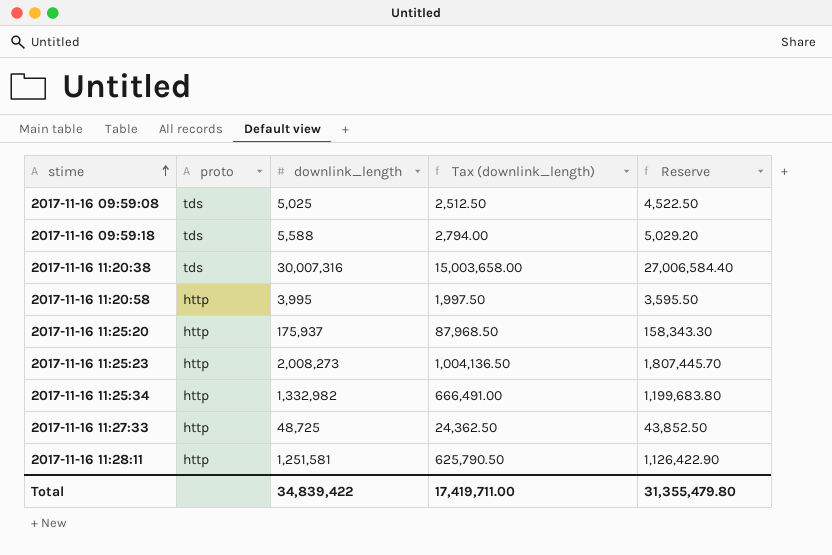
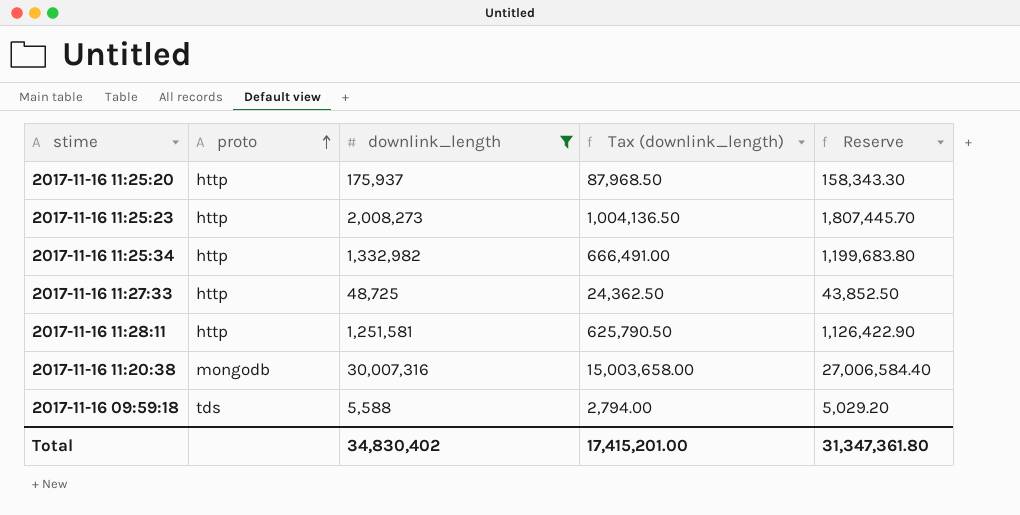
filter: none -> downlink_length >= 5,588
row order: stime ascending -> proto ascending
2017-11-16 11:20:38 | proto: tds -> mongodb
Total | downlink_length: 34,839,422 -> 34,830,402
Total | Tax (downlink_length): 17,419,711.00 -> 17,415,201.00
Total | Reserve: 31,355,479.80 -> 31,347,361.80

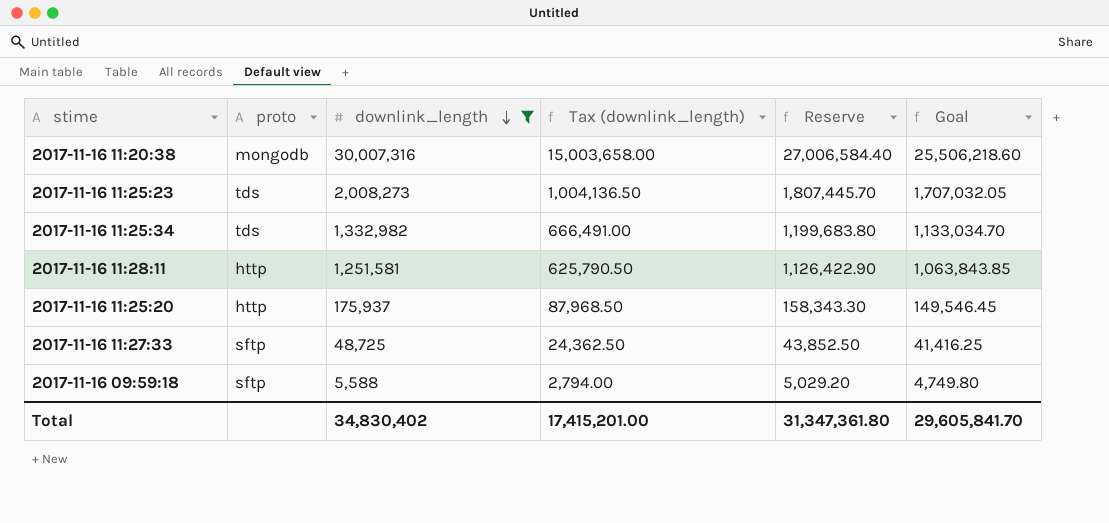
row order: proto ascending -> downlink_length descending
column Goal | formula: none -> [downlink_length] * 0.85
2017-11-16 11:25:23 | proto: http -> tds
2017-11-16 11:25:34 | proto: http -> tds
2017-11-16 11:27:33 | proto: http -> sftp
2017-11-16 09:59:18 | proto: tds -> sftp

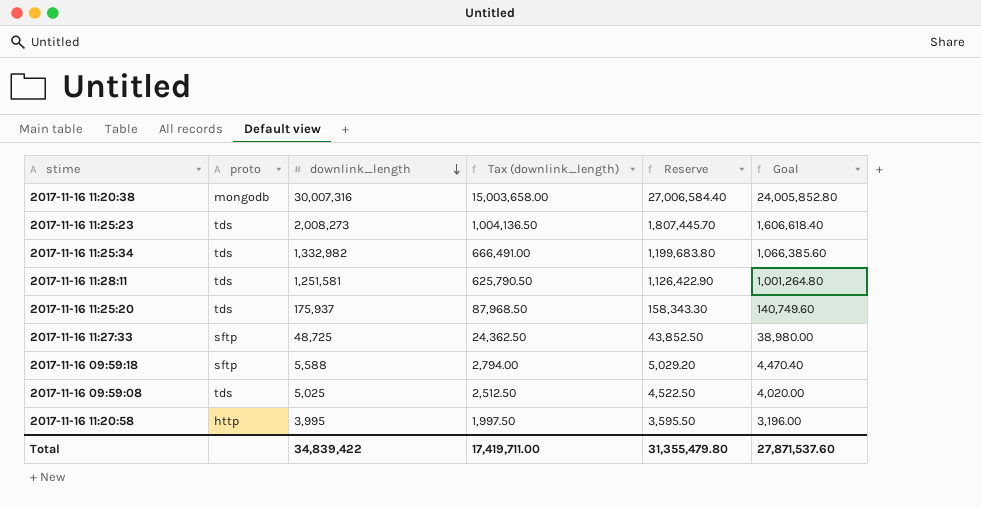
filter: downlink_length >= 5,588 -> none
column Goal | formula: [downlink_length] * 0.85 -> [downlink_length] * 0.8
2017-11-16 11:28:11 | proto: http -> tds
2017-11-16 11:25:20 | proto: http -> tds
Total | downlink_length: 34,830,402 -> 34,839,422
Total | Tax (downlink_length): 17,415,201.00 -> 17,419,711.00
Total | Reserve: 31,347,361.80 -> 31,355,479.80
Total | Goal: 29,605,841.70 -> 27,871,537.60

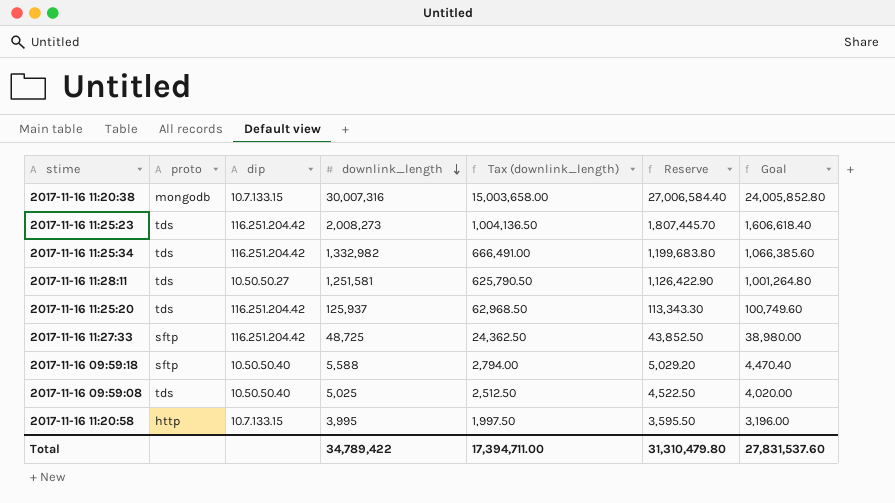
column dip | position: none -> 3
2017-11-16 11:25:20 | downlink_length: 175,937 -> 125,937
2017-11-16 11:25:20 | Tax (downlink_length): 87,968.50 -> 62,968.50
2017-11-16 11:25:20 | Reserve: 158,343.30 -> 113,343.30
2017-11-16 11:25:20 | Goal: 140,749.60 -> 100,749.60
Total | downlink_length: 34,839,422 -> 34,789,422
Total | Tax (downlink_length): 17,419,711.00 -> 17,394,711.00
Total | Reserve: 31,355,479.80 -> 31,310,479.80
Total | Goal: 27,871,537.60 -> 27,831,537.60

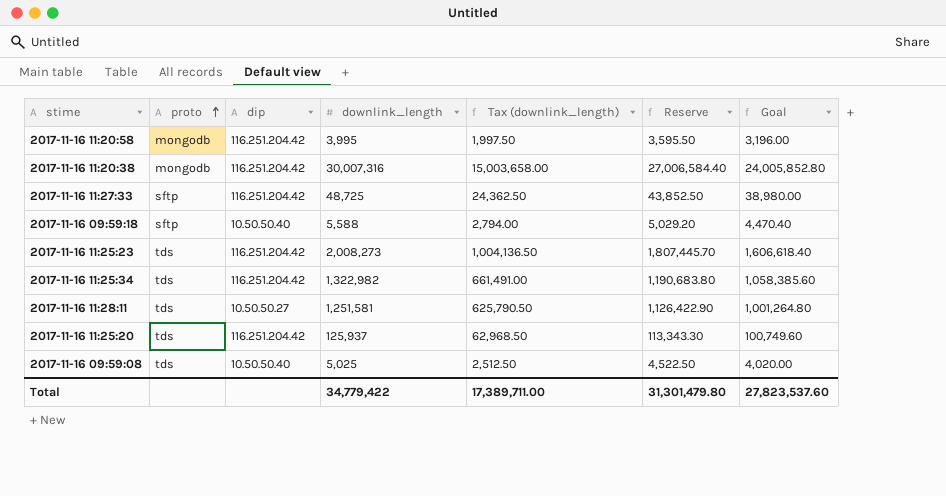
row order: downlink_length descending -> proto ascending
2017-11-16 11:20:58 | proto: http -> mongodb
2017-11-16 11:20:58 | dip: 10.7.133.15 -> 116.251.204.42
2017-11-16 11:20:38 | dip: 10.7.133.15 -> 116.251.204.42
2017-11-16 11:25:34 | downlink_length: 1,332,982 -> 1,322,982
2017-11-16 11:25:34 | Tax (downlink_length): 666,491.00 -> 661,491.00
2017-11-16 11:25:34 | Reserve: 1,199,683.80 -> 1,190,683.80
2017-11-16 11:25:34 | Goal: 1,066,385.60 -> 1,058,385.60
Total | downlink_length: 34,789,422 -> 34,779,422
Total | Tax (downlink_length): 17,394,711.00 -> 17,389,711.00
Total | Reserve: 31,310,479.80 -> 31,301,479.80
Total | Goal: 27,831,537.60 -> 27,823,537.60

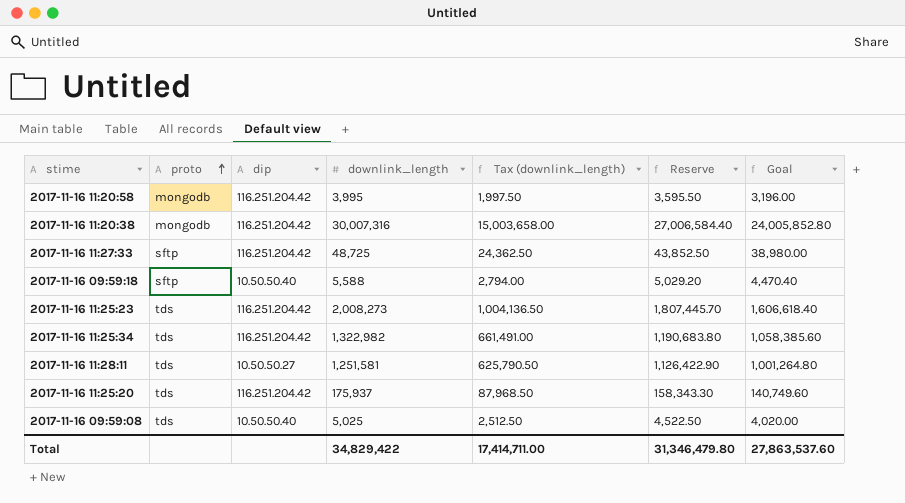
2017-11-16 11:25:20 | downlink_length: 125,937 -> 175,937
2017-11-16 11:25:20 | Tax (downlink_length): 62,968.50 -> 87,968.50
2017-11-16 11:25:20 | Reserve: 113,343.30 -> 158,343.30
2017-11-16 11:25:20 | Goal: 100,749.60 -> 140,749.60
Total | downlink_length: 34,779,422 -> 34,829,422
Total | Tax (downlink_length): 17,389,711.00 -> 17,414,711.00
Total | Reserve: 31,301,479.80 -> 31,346,479.80
Total | Goal: 27,823,537.60 -> 27,863,537.60

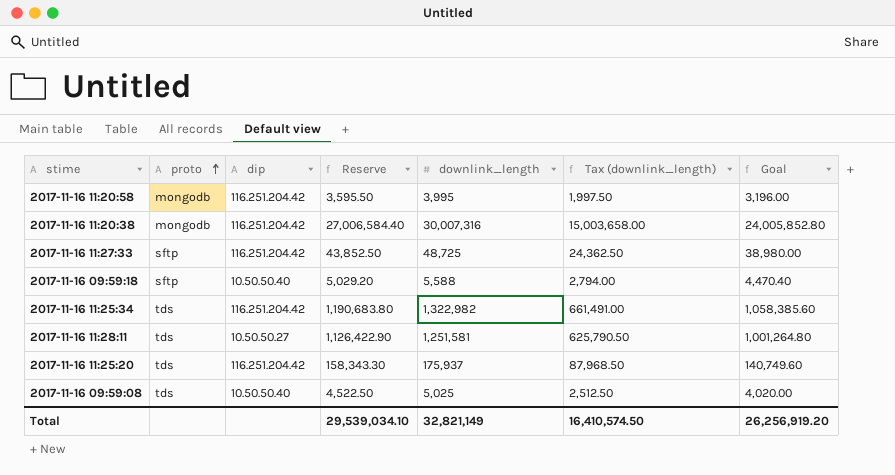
column Reserve | position: 6 -> 4
row 2017-11-16 11:25:23: tds | 116.251.204.42 | 2,008,273 | 1,004,136.50 | 1,807,445.70 | 1,606,618.40 -> none
Total | Reserve: 31,346,479.80 -> 29,539,034.10
Total | downlink_length: 34,829,422 -> 32,821,149
Total | Tax (downlink_length): 17,414,711.00 -> 16,410,574.50
Total | Goal: 27,863,537.60 -> 26,256,919.20

